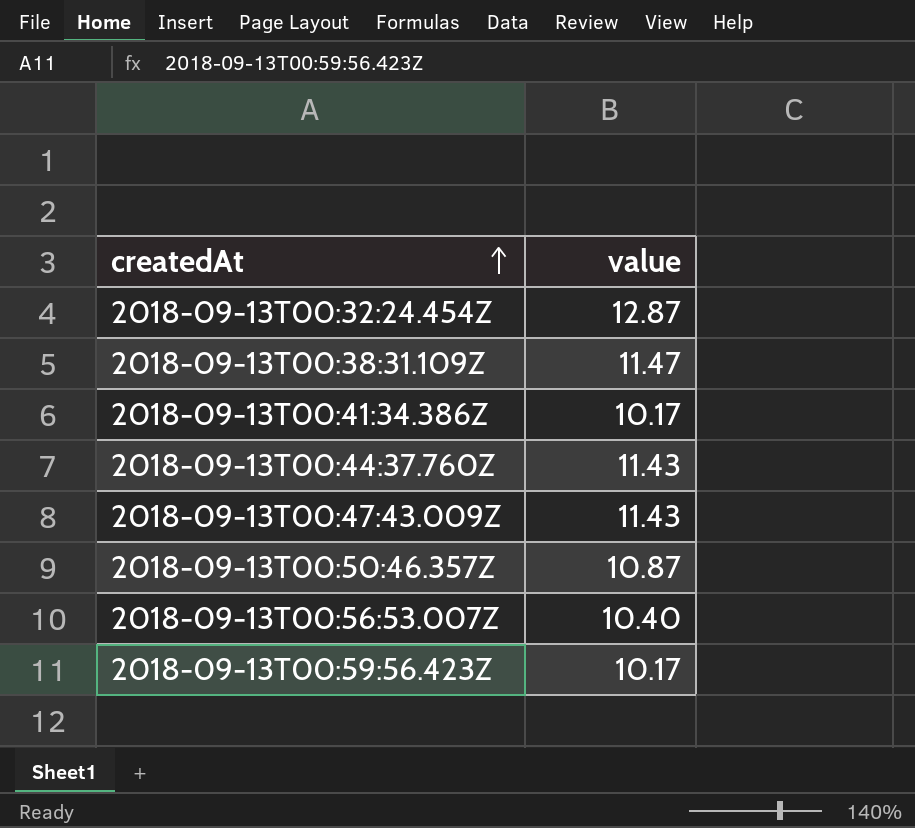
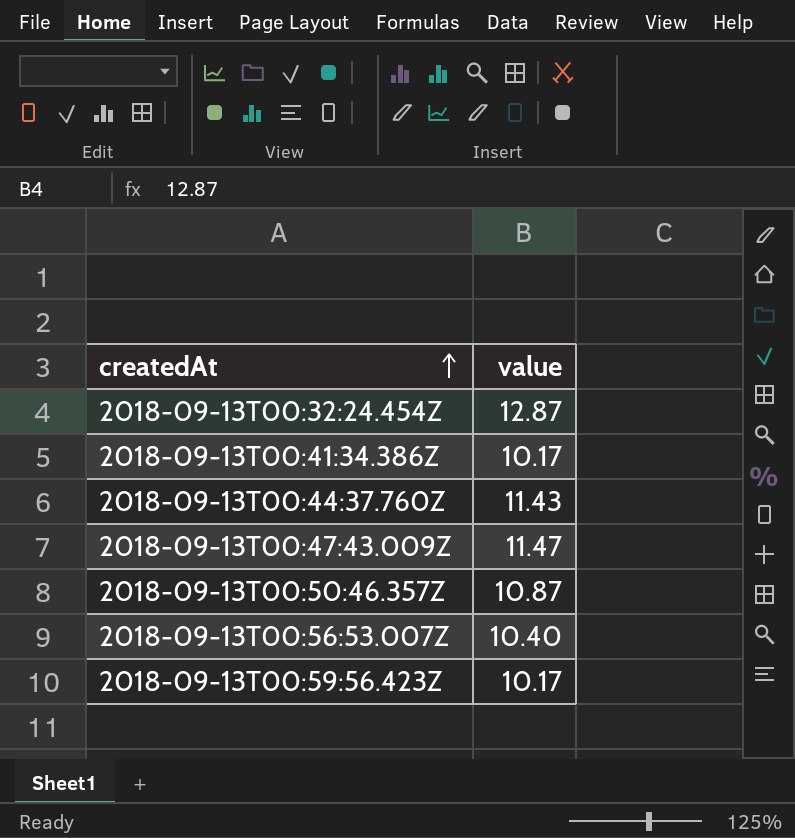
row 2018-09-13T00:38:31.109Z: 11.47 -> none
2018-09-13T00:47:43.009Z | value: 11.43 -> 11.47

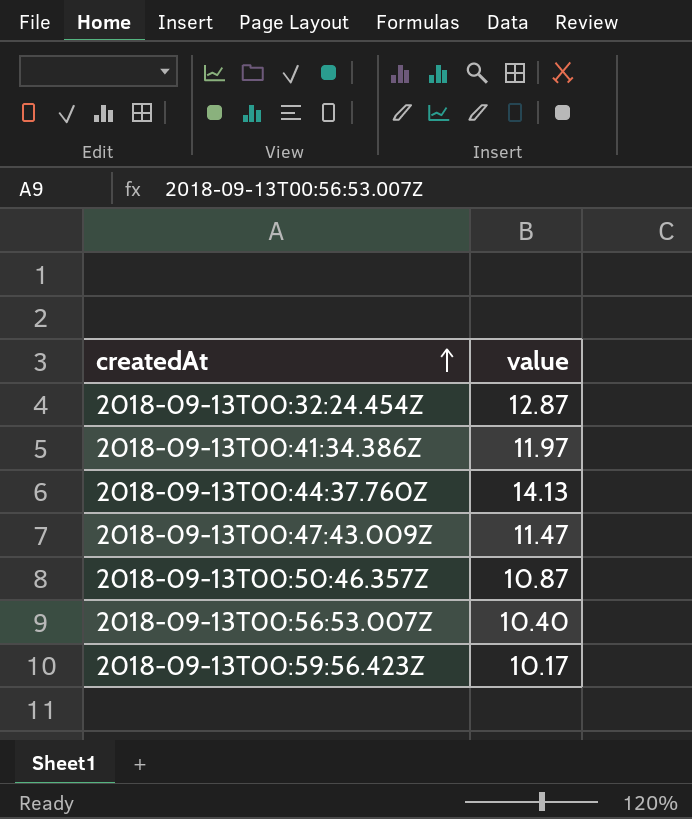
2018-09-13T00:41:34.386Z | value: 10.17 -> 11.97
2018-09-13T00:44:37.760Z | value: 11.43 -> 14.13

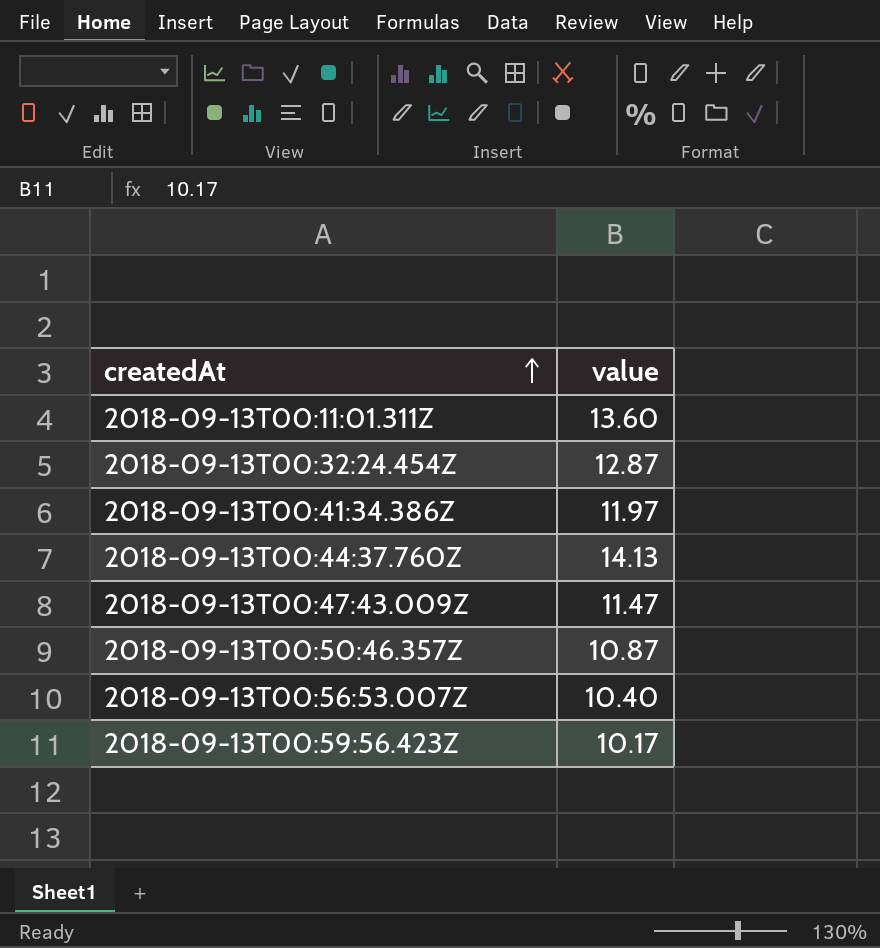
row 2018-09-13T00:11:01.311Z: none -> 13.60

